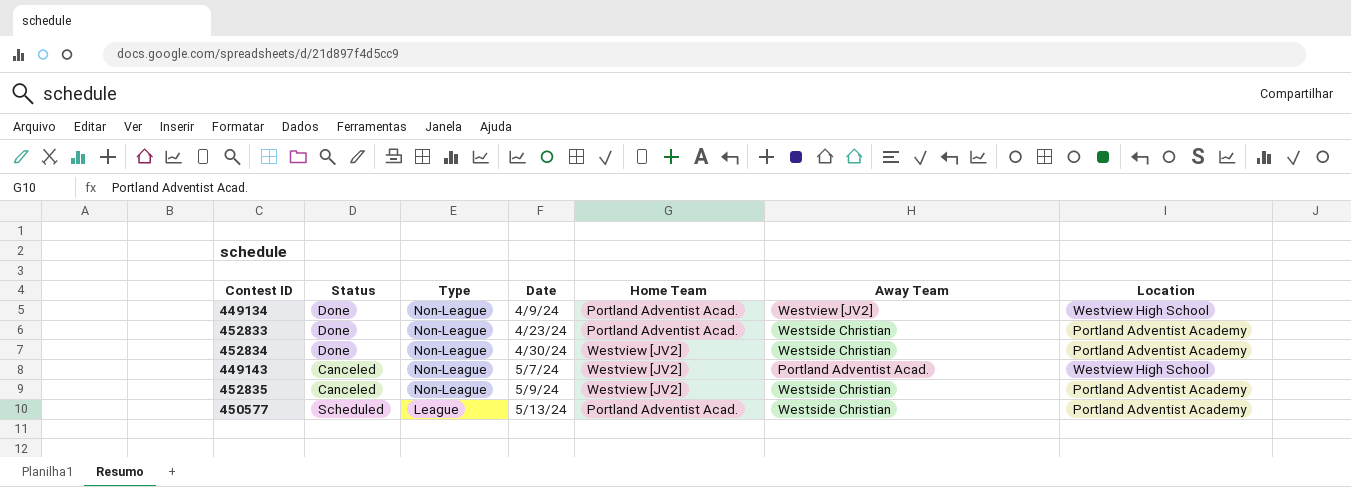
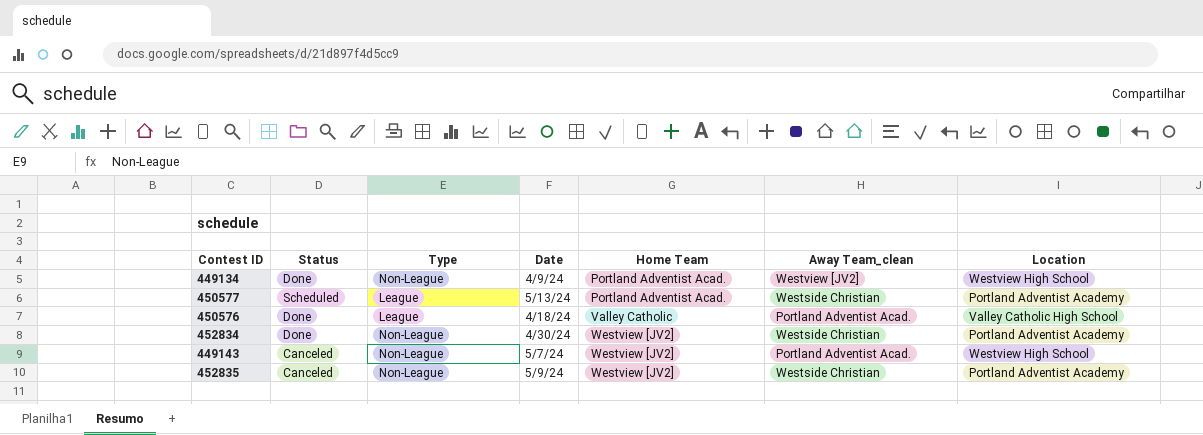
row order: Type descending -> Home Team ascending
column name: Away Team -> Away Team_clean
row 452833: Done | Non-League | 4/23/24 | Portland Adventist Acad. | Westside Christian | Portland Adventist Academy -> none
row 450576: none -> Done | League | 4/18/24 | Valley Catholic | Portland Adventist Acad. | Valley Catholic High School

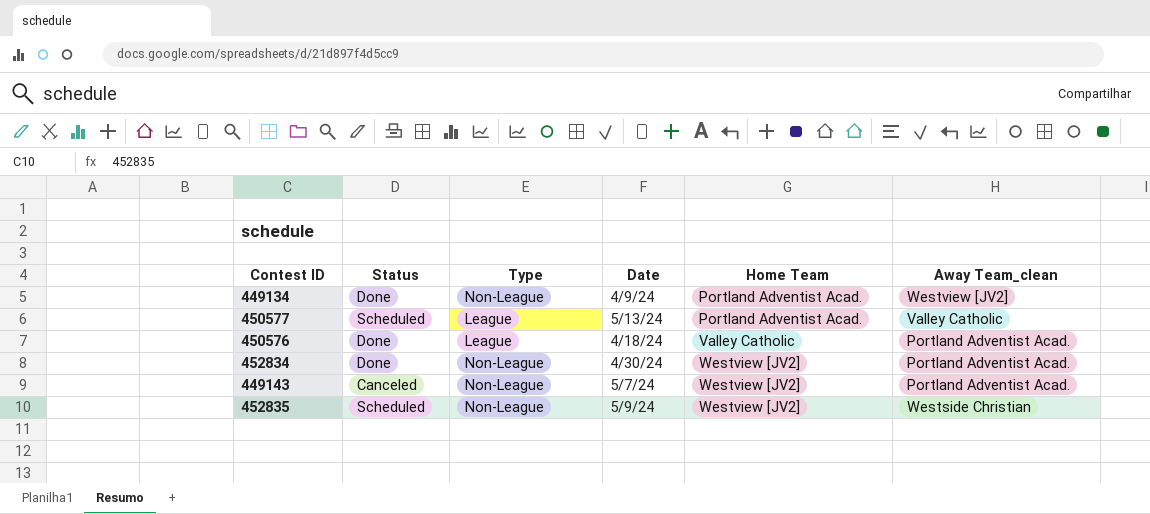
column Location | position: 7 -> none
450577 | Away Team_clean: Westside Christian -> Valley Catholic
452834 | Away Team_clean: Westside Christian -> Portland Adventist Acad.
452835 | Status: Canceled -> Scheduled

